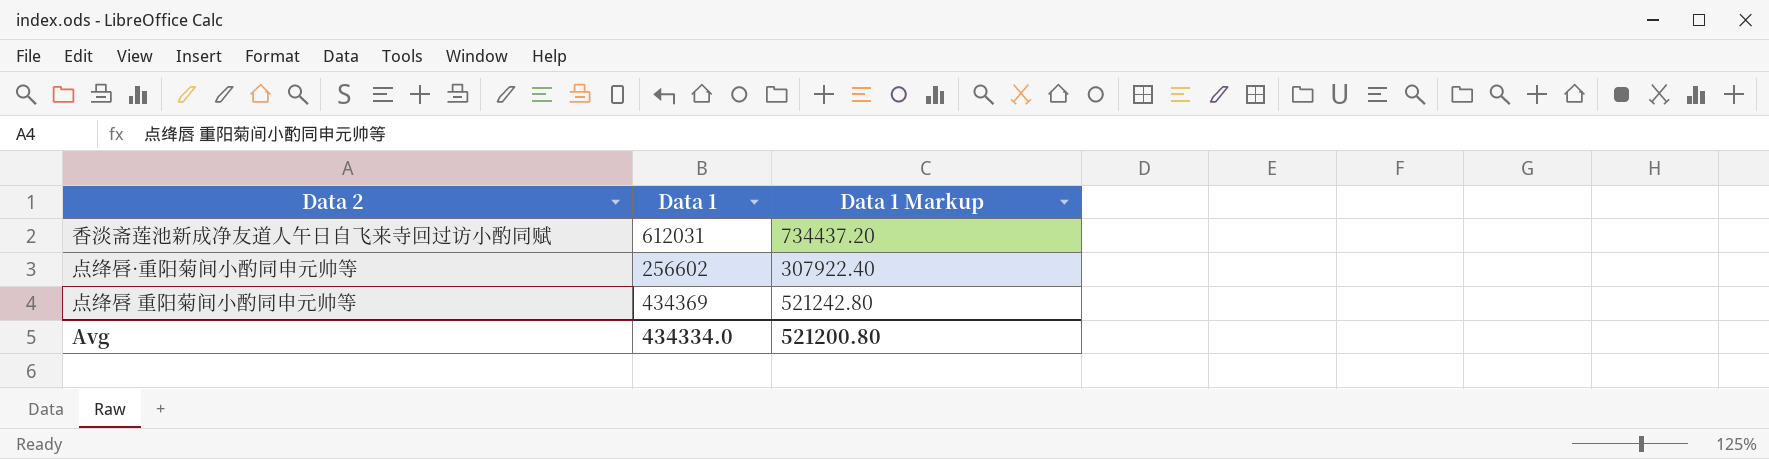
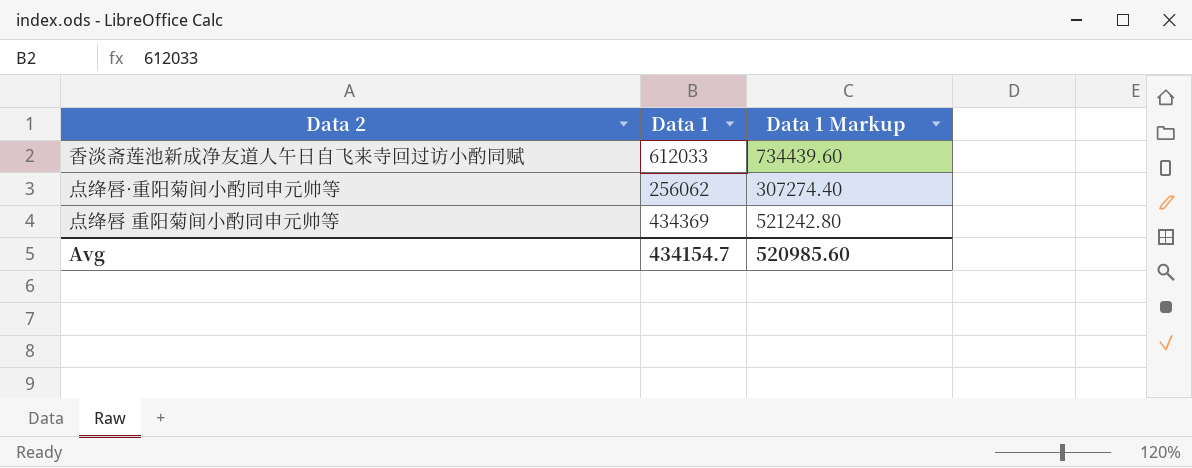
香淡斋莲池新成净友道人午日自飞来寺回过访小酌同赋 | Data 1: 612031 -> 612033
香淡斋莲池新成净友道人午日自飞来寺回过访小酌同赋 | Data 1 Markup: 734437.20 -> 734439.60
点绛唇·重阳菊间小酌同申元帅等 | Data 1: 256602 -> 256062
点绛唇·重阳菊间小酌同申元帅等 | Data 1 Markup: 307922.40 -> 307274.40
Avg | Data 1: 434334.0 -> 434154.7
Avg | Data 1 Markup: 521200.80 -> 520985.60

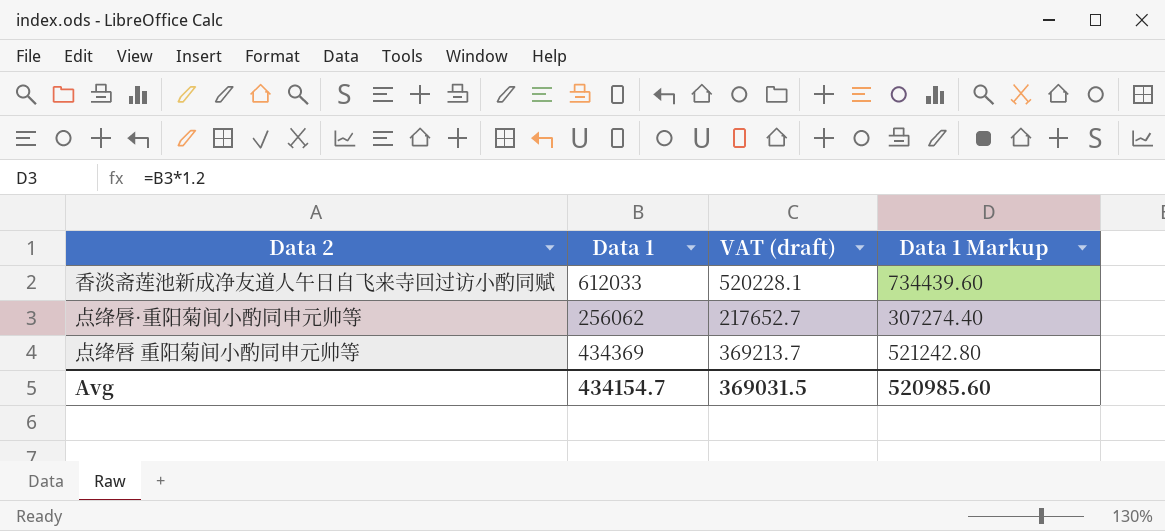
column VAT (draft) | formula: none -> [Data 1] * 0.85

